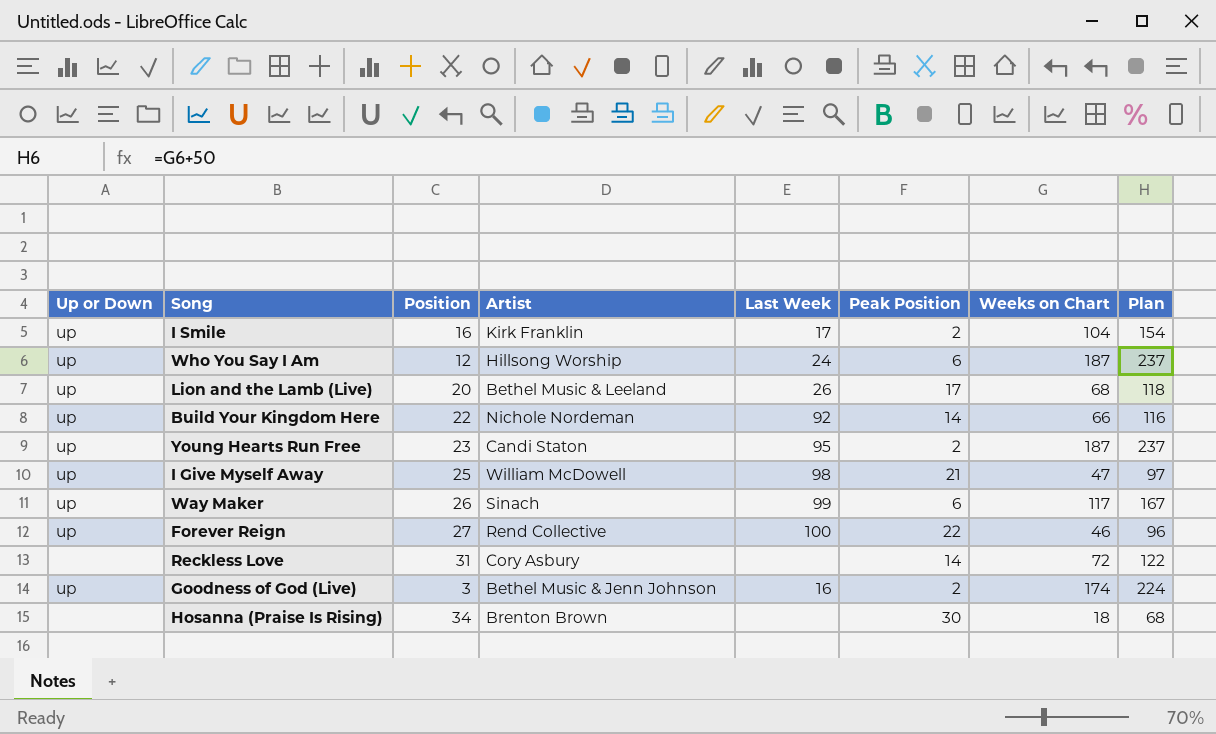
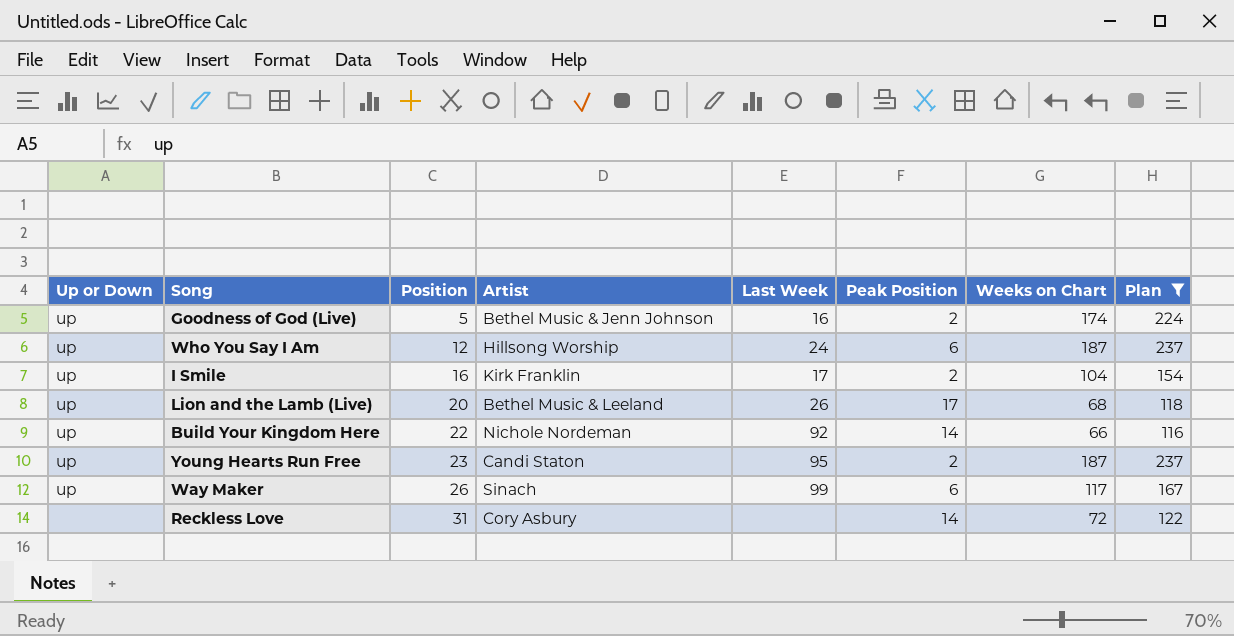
filter: none -> Plan >= 116
row order: none -> Position ascending
Goodness of God (Live) | Position: 3 -> 5

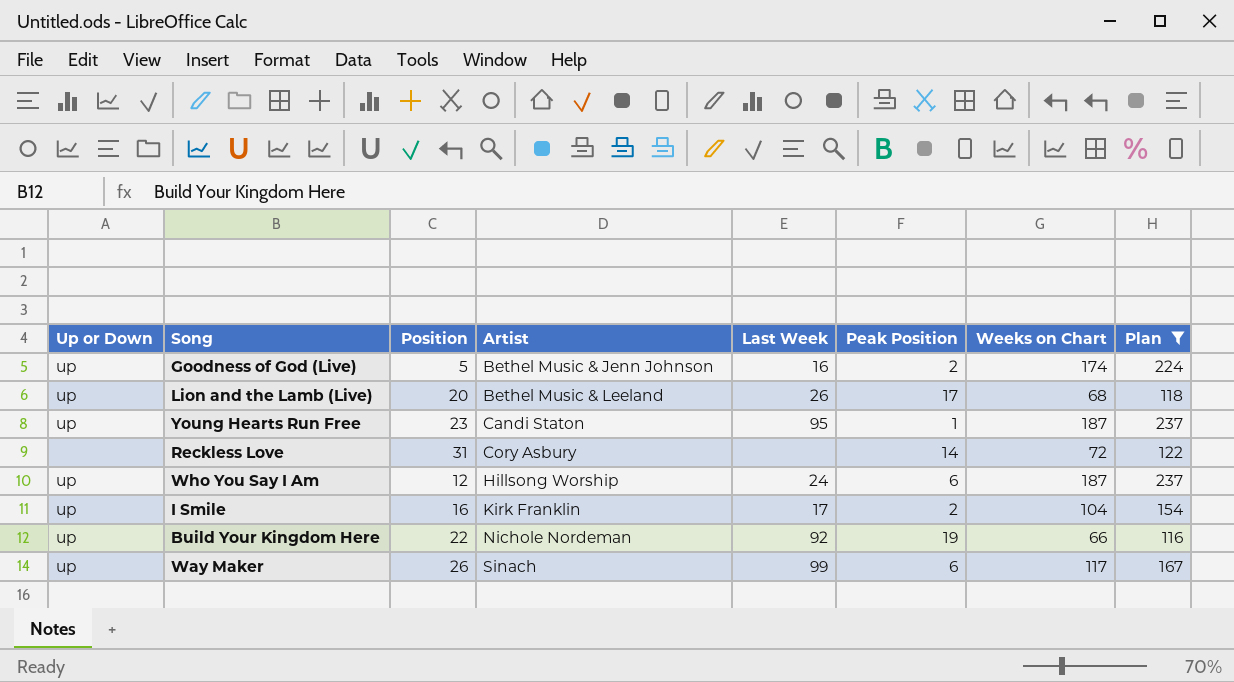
row order: Position ascending -> Artist ascending
Young Hearts Run Free | Peak Position: 2 -> 1
Build Your Kingdom Here | Peak Position: 14 -> 19

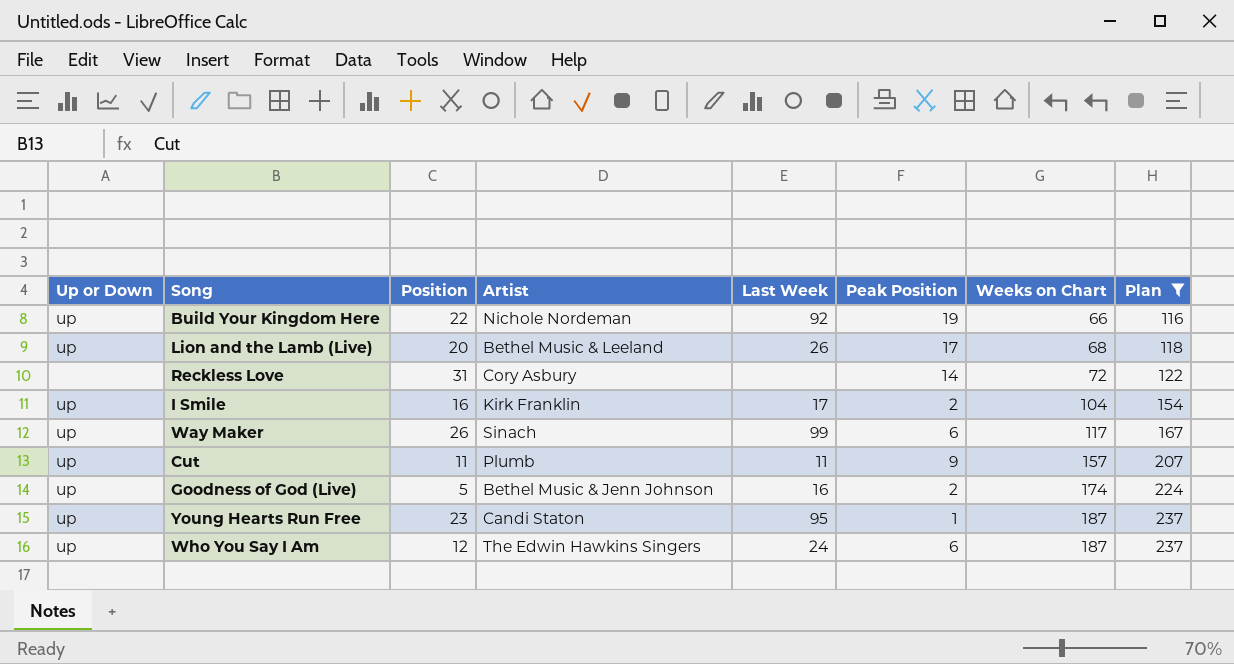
row order: Artist ascending -> Weeks on Chart ascending
row Cut: none -> up | 11 | Plumb | 11 | 9 | 157 | 207
Who You Say I Am | Artist: Hillsong Worship -> The Edwin Hawkins Singers

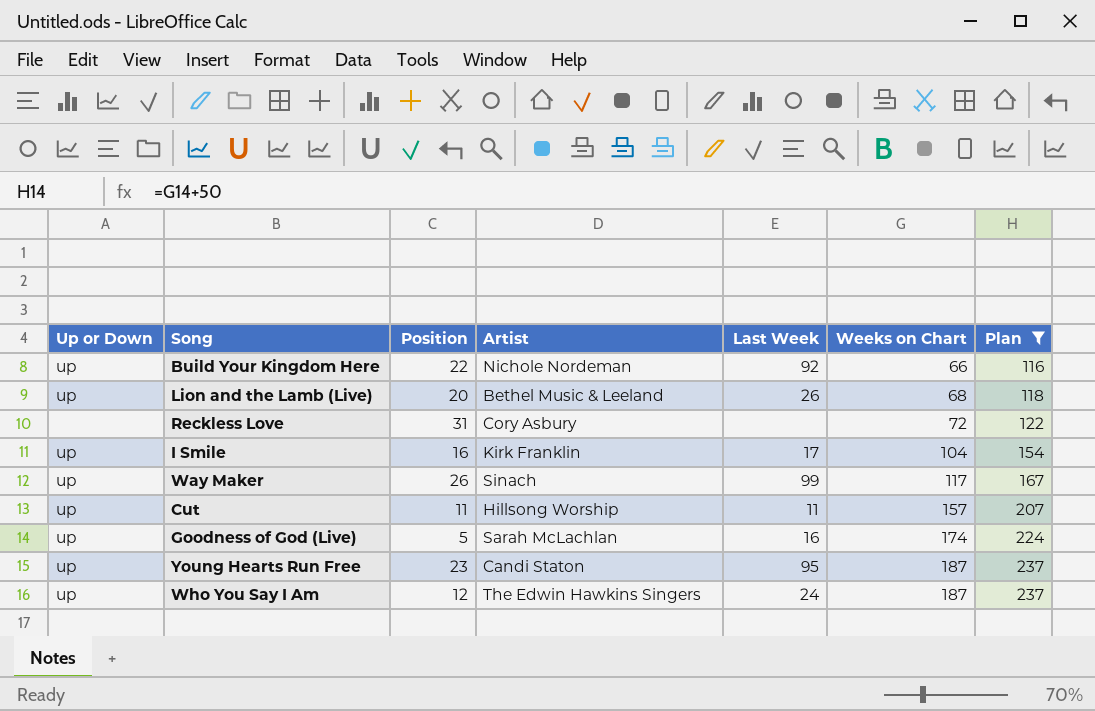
column Peak Position | position: 6 -> none
Cut | Artist: Plumb -> Hillsong Worship
Goodness of God (Live) | Artist: Bethel Music & Jenn Johnson -> Sarah McLachlan

